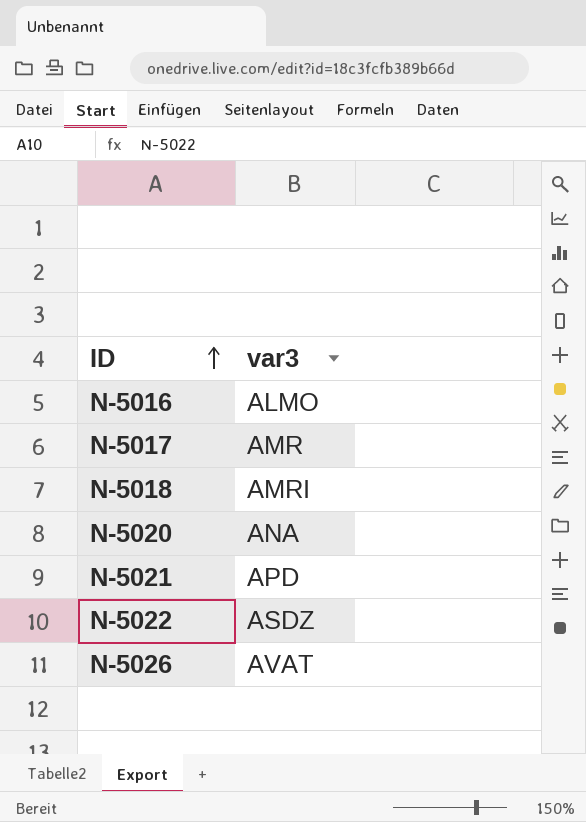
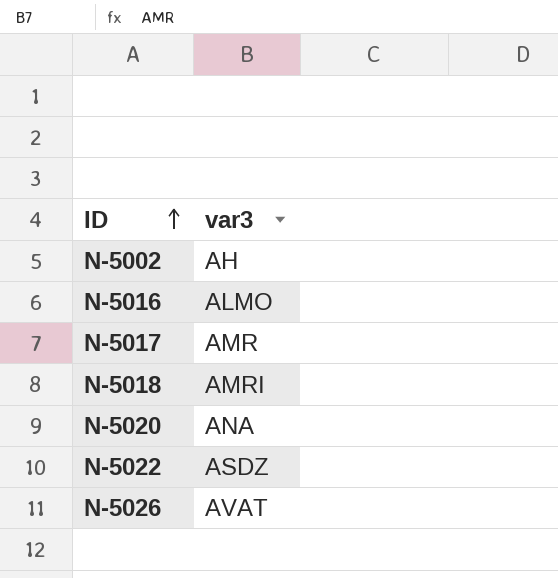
row N-5021: APD -> none
row N-5002: none -> AH

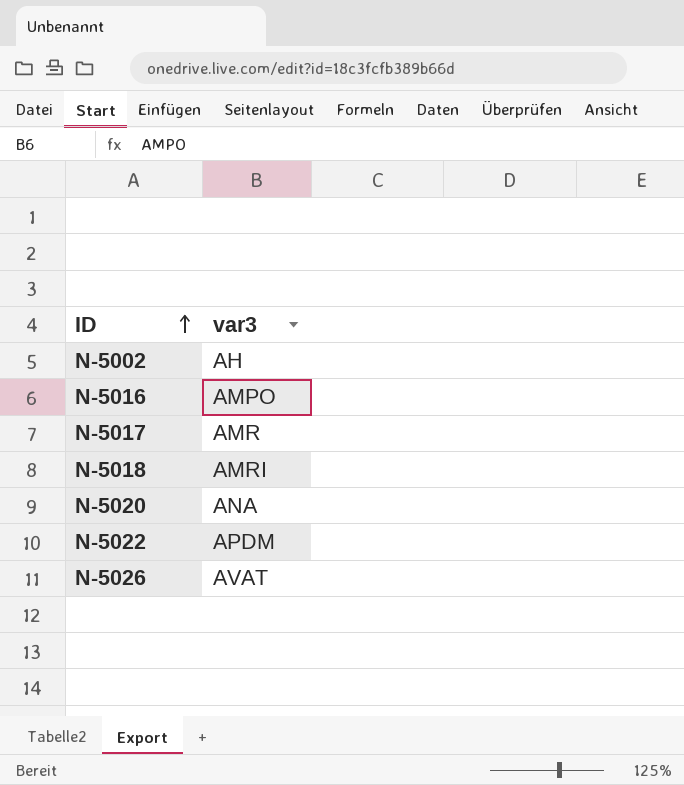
N-5016 | var3: ALMO -> AMPO
N-5022 | var3: ASDZ -> APDM

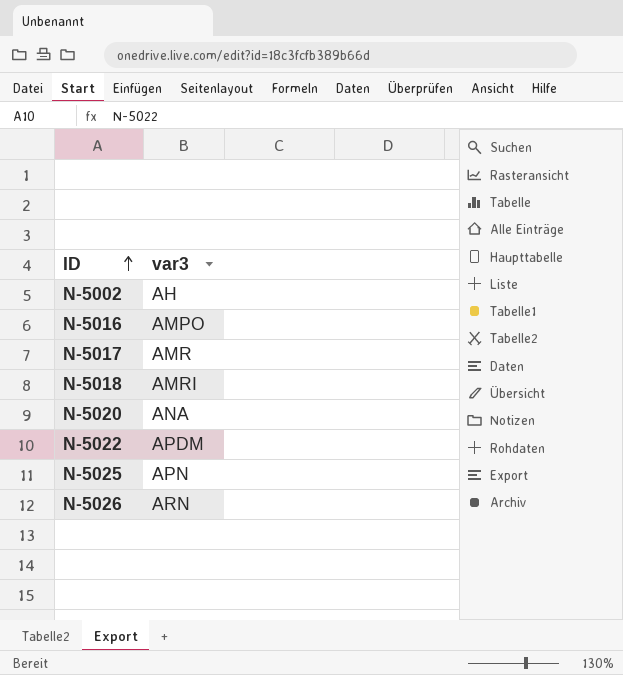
row N-5025: none -> APN
N-5026 | var3: AVAT -> ARN

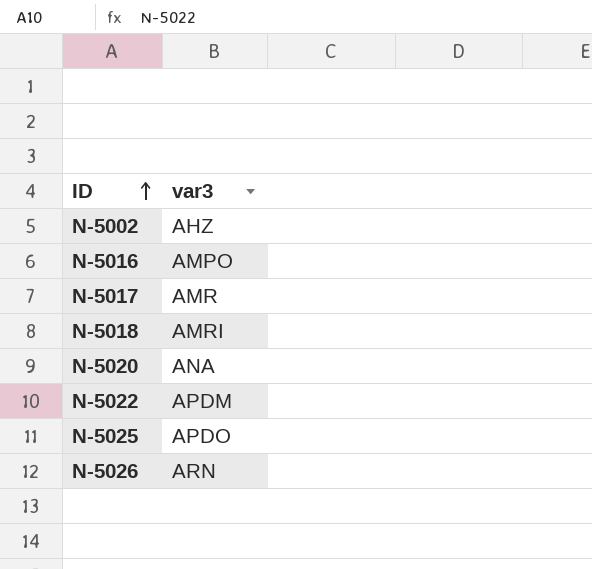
N-5002 | var3: AH -> AHZ
N-5025 | var3: APN -> APDO

